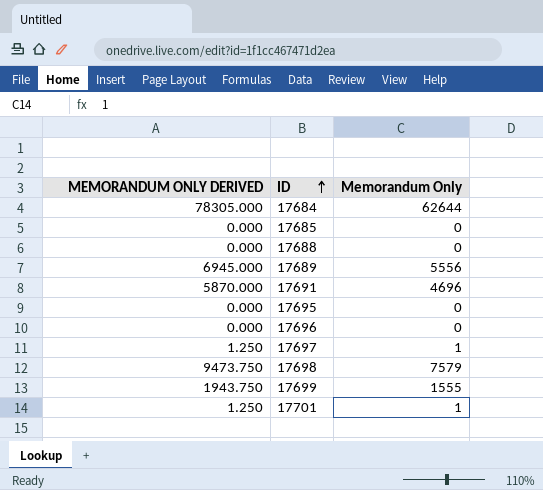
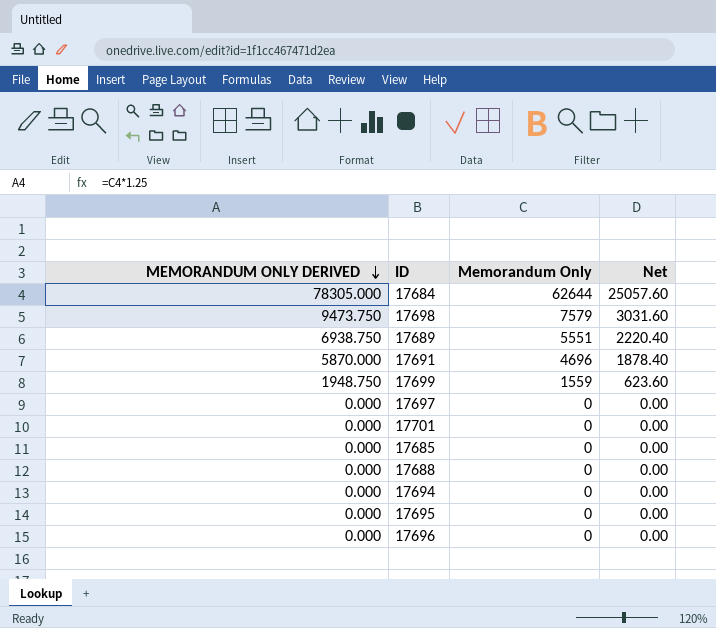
row order: ID ascending -> MEMORANDUM ONLY DERIVED descending
column Net | formula: none -> [Memorandum Only] * 0.4
17689 | MEMORANDUM ONLY DERIVED: 6945.000 -> 6938.750
17689 | Memorandum Only: 5556 -> 5551
17699 | MEMORANDUM ONLY DERIVED: 1943.750 -> 1948.750
17699 | Memorandum Only: 1555 -> 1559
17697 | MEMORANDUM ONLY DERIVED: 1.250 -> 0.000
17697 | Memorandum Only: 1 -> 0
17701 | MEMORANDUM ONLY DERIVED: 1.250 -> 0.000
17701 | Memorandum Only: 1 -> 0
row 17694: none -> 0.000 | 0 | 0.00

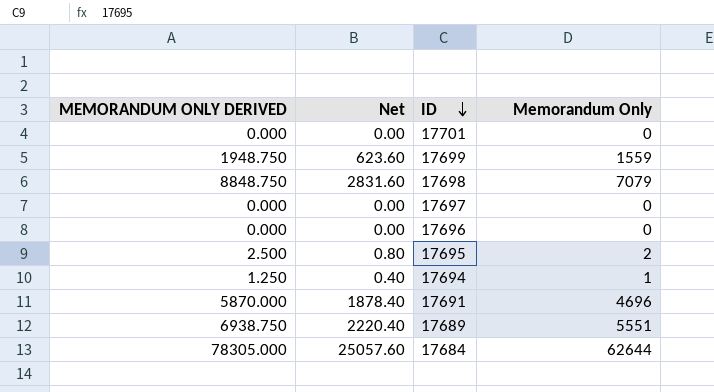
row order: MEMORANDUM ONLY DERIVED descending -> ID descending
column Net | position: 4 -> 2
row 17685: 0.000 | 0 | 0.00 -> none
row 17688: 0.000 | 0 | 0.00 -> none
17698 | MEMORANDUM ONLY DERIVED: 9473.750 -> 8848.750
17698 | Net: 3031.60 -> 2831.60
17698 | Memorandum Only: 7579 -> 7079
17695 | MEMORANDUM ONLY DERIVED: 0.000 -> 2.500
17695 | Net: 0.00 -> 0.80
17695 | Memorandum Only: 0 -> 2
17694 | MEMORANDUM ONLY DERIVED: 0.000 -> 1.250
17694 | Net: 0.00 -> 0.40
17694 | Memorandum Only: 0 -> 1

